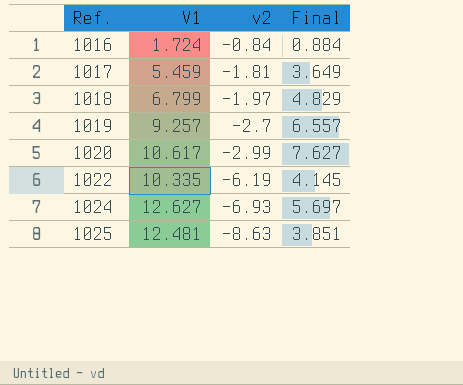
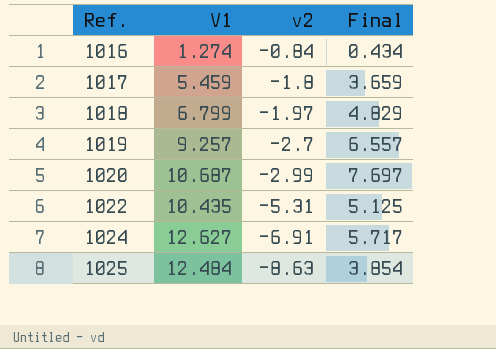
1016 | V1: 1.724 -> 1.274
1016 | Final: 0.884 -> 0.434
1017 | v2: -1.81 -> -1.8
1017 | Final: 3.649 -> 3.659
1020 | V1: 10.617 -> 10.687
1020 | Final: 7.627 -> 7.697
1022 | V1: 10.335 -> 10.435
1022 | v2: -6.19 -> -5.31
1022 | Final: 4.145 -> 5.125
1024 | v2: -6.93 -> -6.91
1024 | Final: 5.697 -> 5.717
1025 | V1: 12.481 -> 12.484
1025 | Final: 3.851 -> 3.854

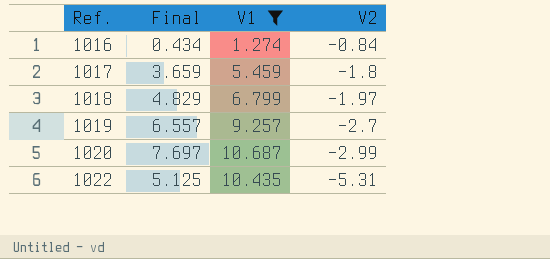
filter: none -> V1 <= 10.687
column Final | position: 4 -> 2
column name: v2 -> V2

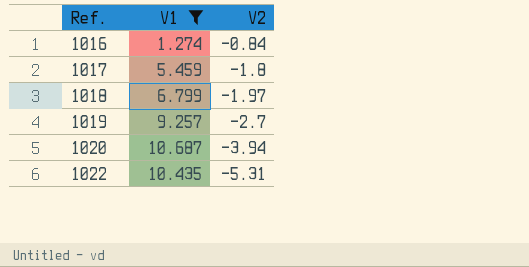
column Final | formula: [V1] + [V2] -> none
1020 | V2: -2.99 -> -3.94

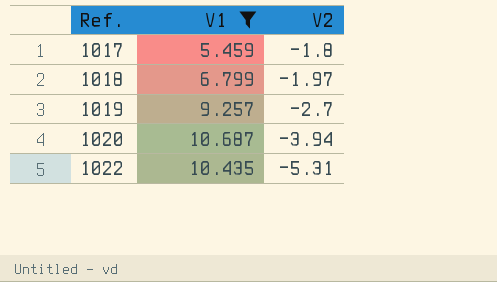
row 1016: 1.274 | -0.84 -> none

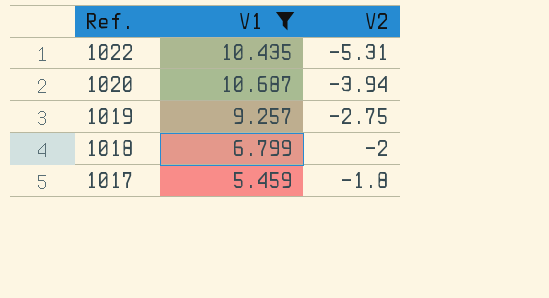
row order: Ref. ascending -> Ref. descending
1019 | V2: -2.7 -> -2.75
1018 | V2: -1.97 -> -2

